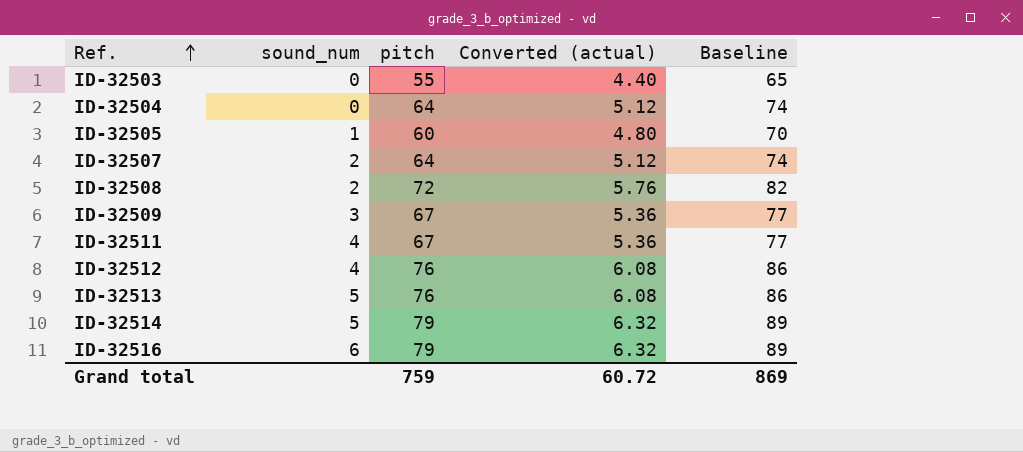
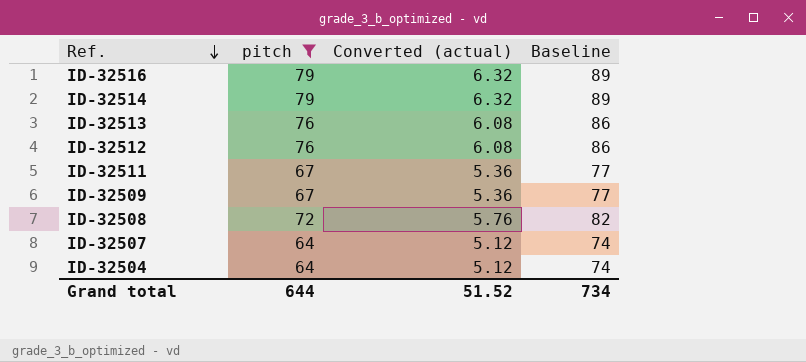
filter: none -> pitch >= 64
row order: Ref. ascending -> Ref. descending
column sound_num | position: 2 -> none
Grand total | pitch: 759 -> 644
Grand total | Converted (actual): 60.72 -> 51.52
Grand total | Baseline: 869 -> 734

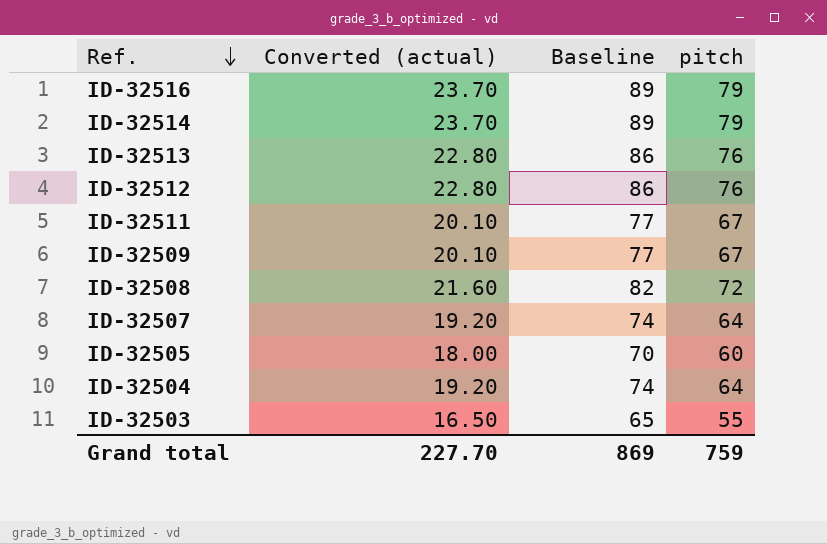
filter: pitch >= 64 -> none
column Converted (actual) | formula: [pitch] * 0.08 -> [pitch] * 0.3
column pitch | position: 2 -> 4
Grand total | Converted (actual): 51.52 -> 227.70
Grand total | Baseline: 734 -> 869
Grand total | pitch: 644 -> 759

